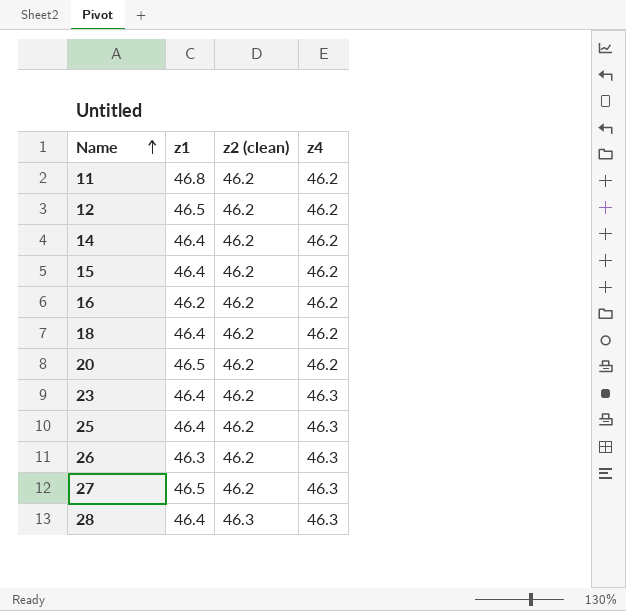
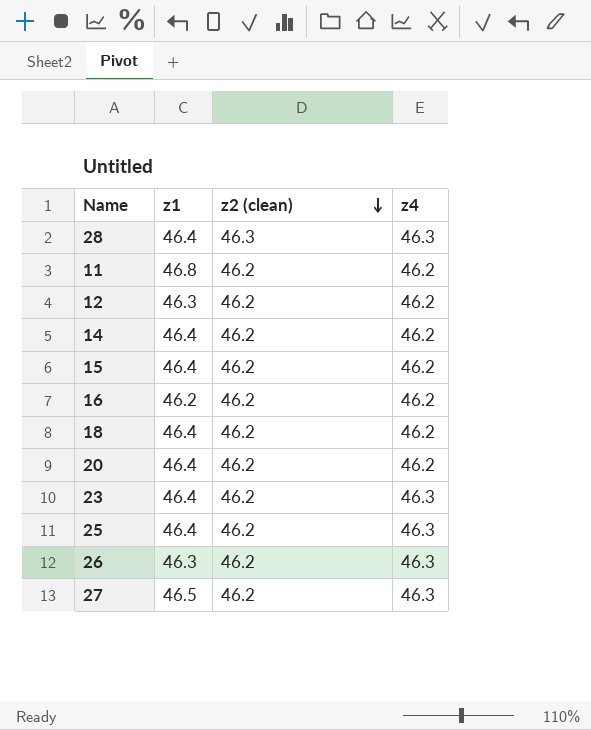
row order: Name ascending -> z2 (clean) descending
12 | z1: 46.5 -> 46.3
20 | z1: 46.5 -> 46.4

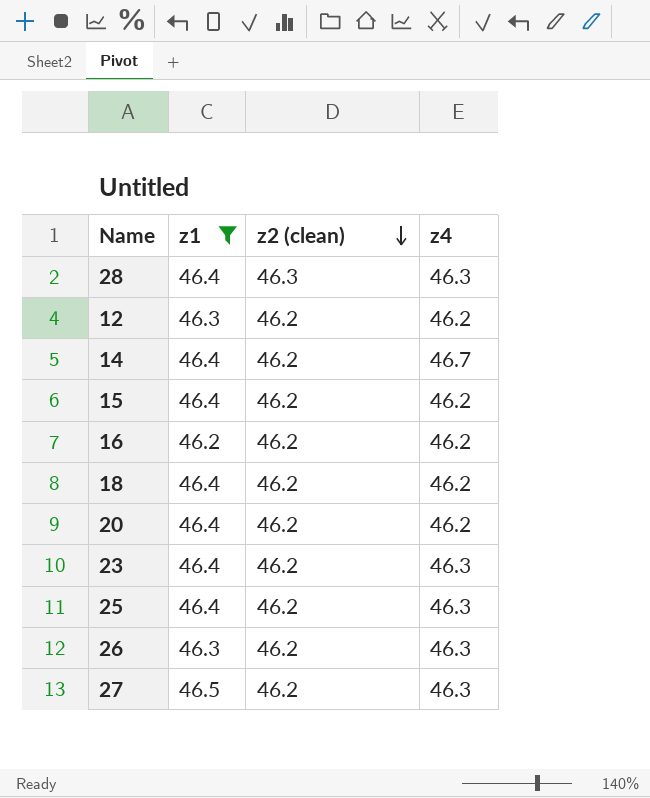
filter: none -> z1 != 46.8
14 | z4: 46.2 -> 46.7

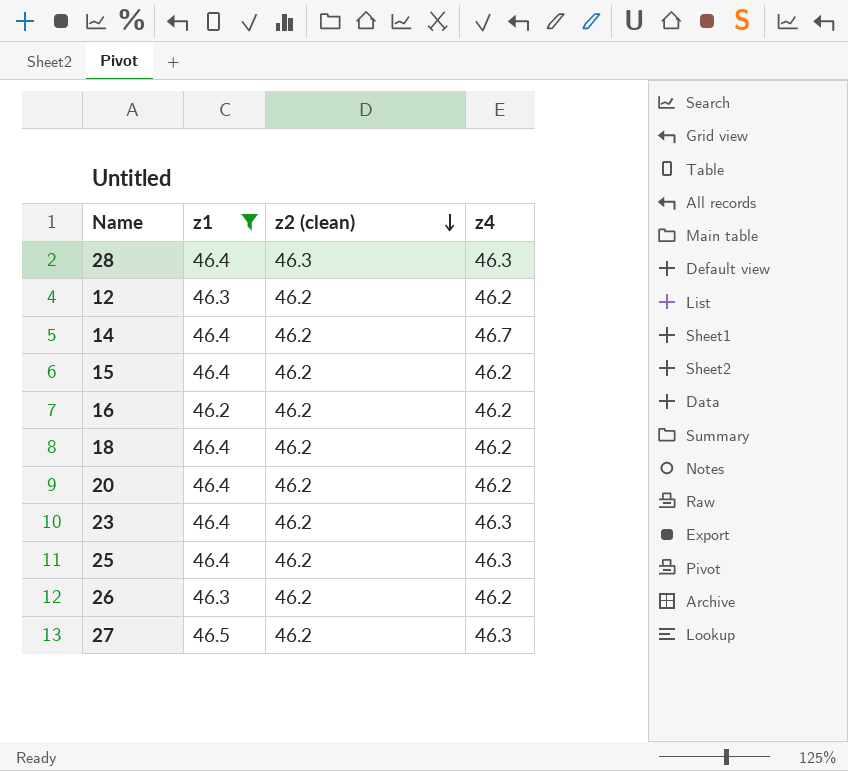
26 | z4: 46.3 -> 46.2

